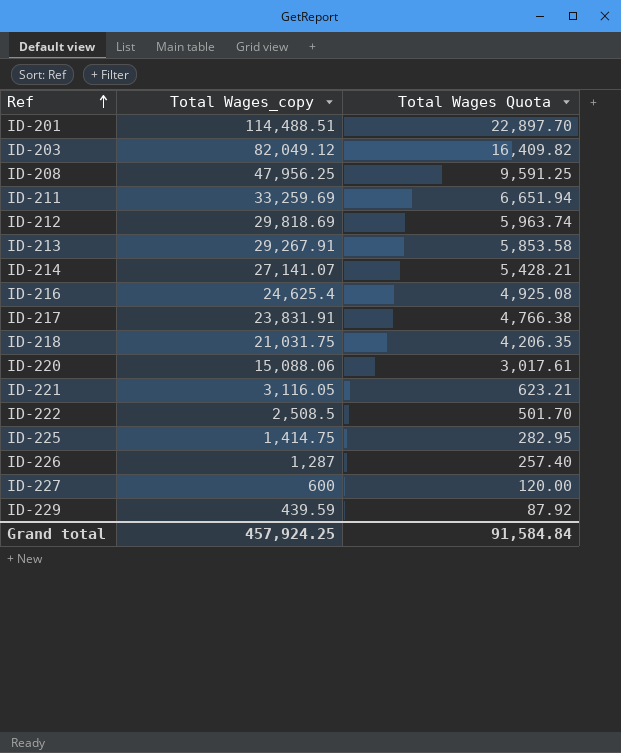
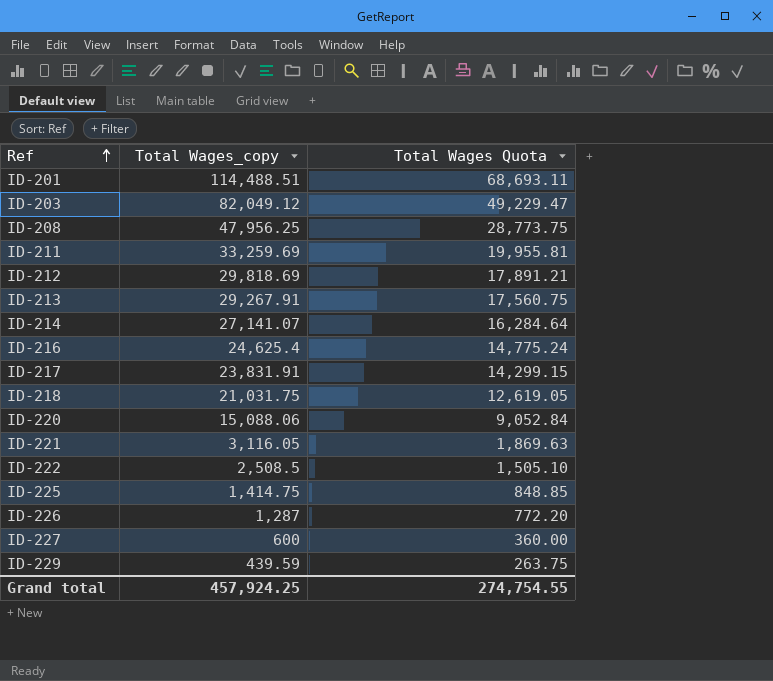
column Total Wages Quota | formula: [Total Wages_copy] * 0.2 -> [Total Wages_copy] * 0.6
Grand total | Total Wages Quota: 91,584.84 -> 274,754.55

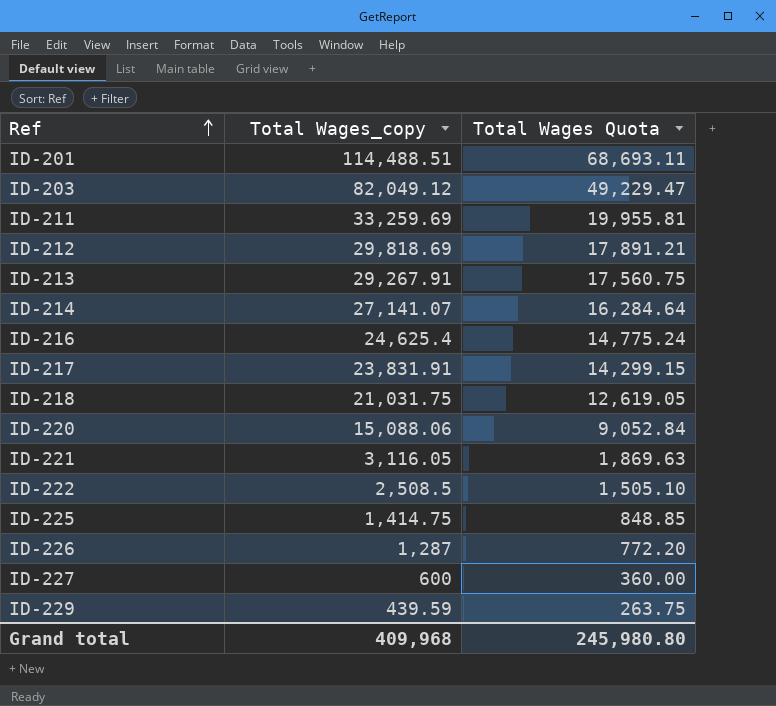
row ID-208: 47,956.25 | 28,773.75 -> none
Grand total | Total Wages_copy: 457,924.25 -> 409,968
Grand total | Total Wages Quota: 274,754.55 -> 245,980.80

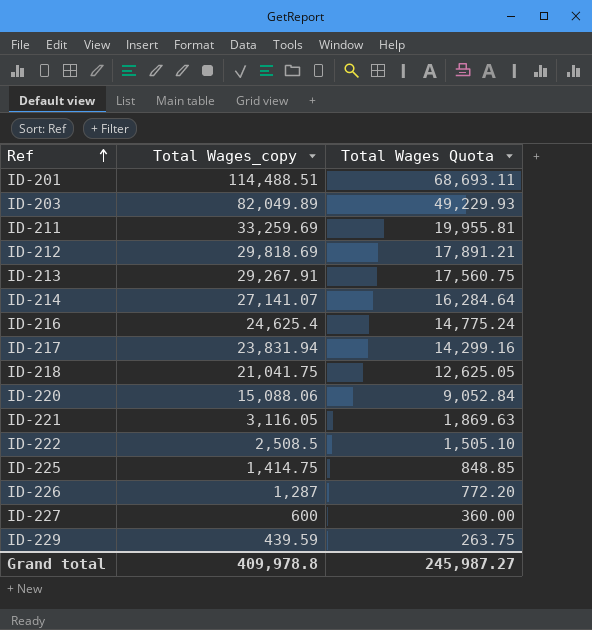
ID-203 | Total Wages_copy: 82,049.12 -> 82,049.89
ID-203 | Total Wages Quota: 49,229.47 -> 49,229.93
ID-217 | Total Wages_copy: 23,831.91 -> 23,831.94
ID-217 | Total Wages Quota: 14,299.15 -> 14,299.16
ID-218 | Total Wages_copy: 21,031.75 -> 21,041.75
ID-218 | Total Wages Quota: 12,619.05 -> 12,625.05
Grand total | Total Wages_copy: 409,968 -> 409,978.8
Grand total | Total Wages Quota: 245,980.80 -> 245,987.27

